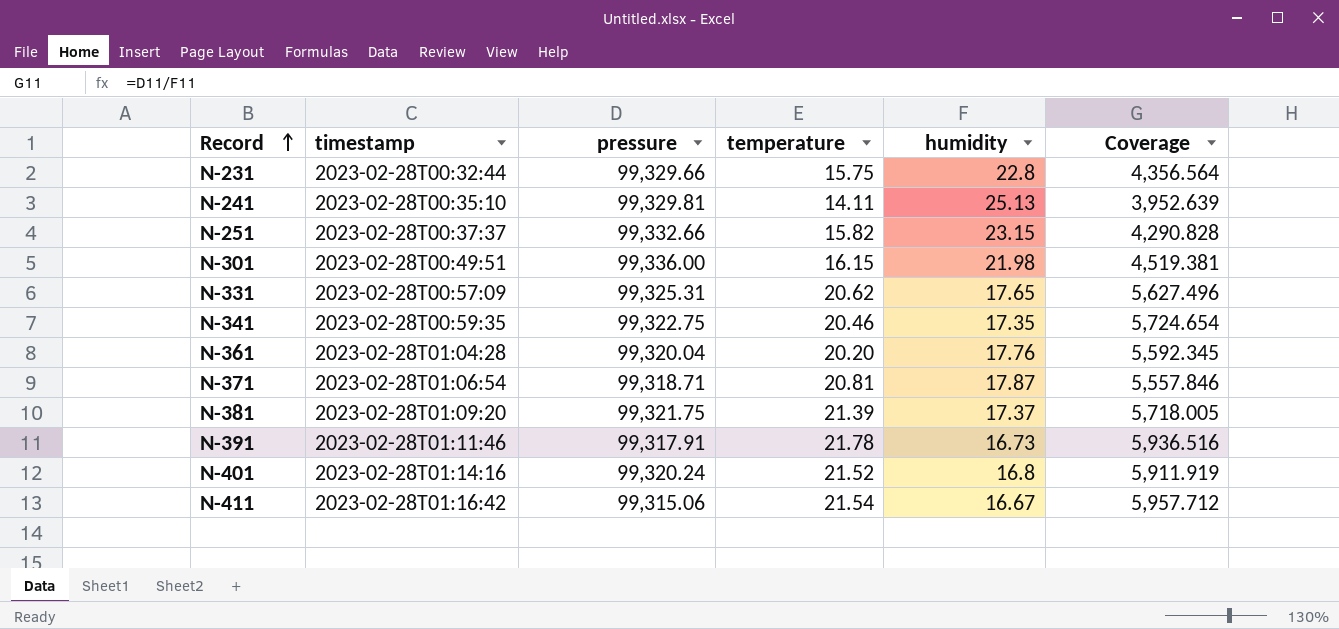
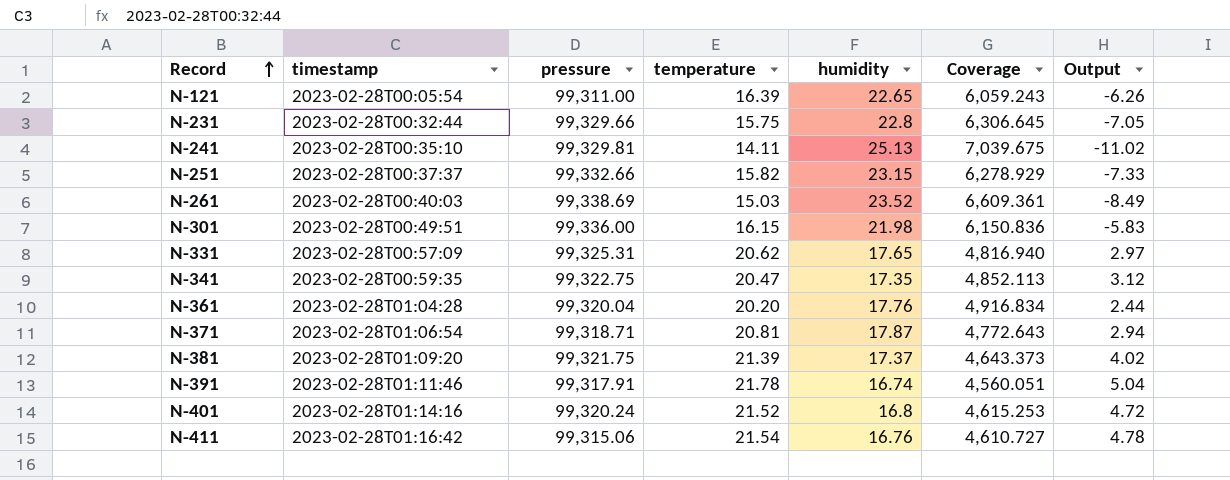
column Coverage | formula: [pressure] / [humidity] -> [pressure] / [temperature]
column Output | formula: none -> [temperature] - [humidity]
row N-121: none -> 2023-02-28T00:05:54 | 99,311.00 | 16.39 | 22.65 | 6,059.243 | -6.26
row N-261: none -> 2023-02-28T00:40:03 | 99,338.69 | 15.03 | 23.52 | 6,609.361 | -8.49
N-341 | temperature: 20.46 -> 20.47
N-391 | humidity: 16.73 -> 16.74
N-411 | humidity: 16.67 -> 16.76

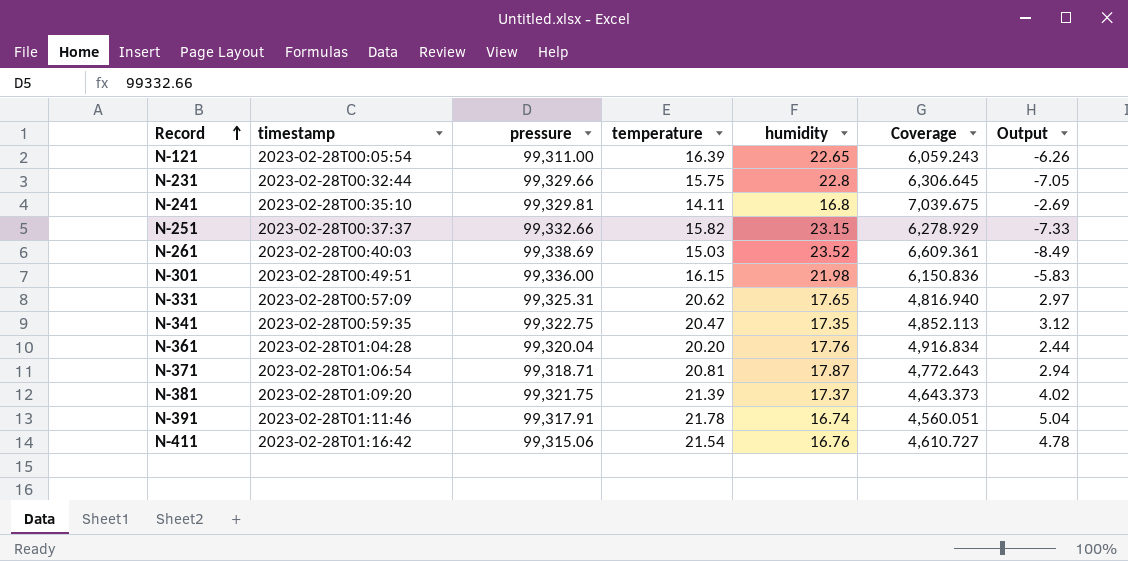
row N-401: 2023-02-28T01:14:16 | 99,320.24 | 21.52 | 16.8 | 4,615.253 | 4.72 -> none
N-241 | humidity: 25.13 -> 16.8
N-241 | Output: -11.02 -> -2.69

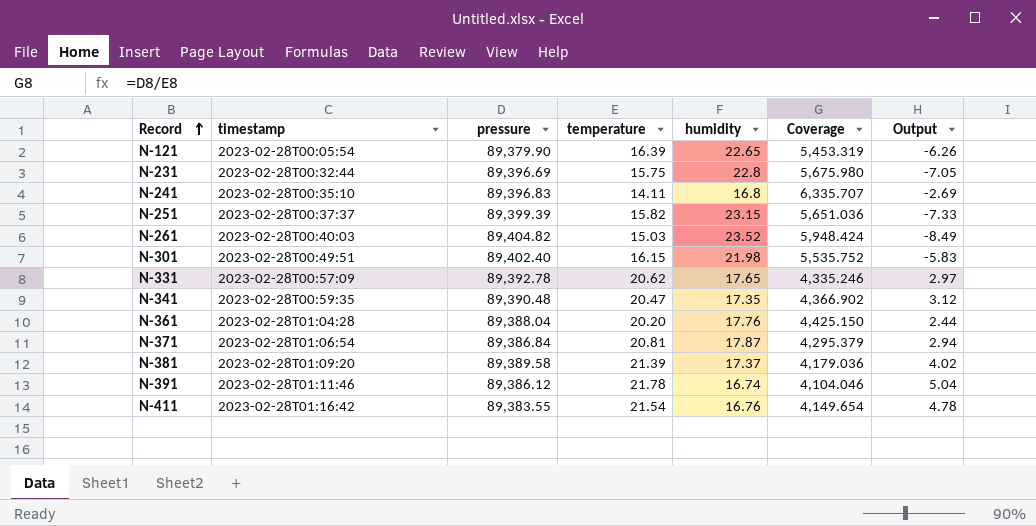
N-121 | pressure: 99,311.00 -> 89,379.90
N-121 | Coverage: 6,059.243 -> 5,453.319
N-231 | pressure: 99,329.66 -> 89,396.69
N-231 | Coverage: 6,306.645 -> 5,675.980
N-241 | pressure: 99,329.81 -> 89,396.83
N-241 | Coverage: 7,039.675 -> 6,335.707
N-251 | pressure: 99,332.66 -> 89,399.39
N-251 | Coverage: 6,278.929 -> 5,651.036
N-261 | pressure: 99,338.69 -> 89,404.82
N-261 | Coverage: 6,609.361 -> 5,948.424
N-301 | pressure: 99,336.00 -> 89,402.40
N-301 | Coverage: 6,150.836 -> 5,535.752
N-331 | pressure: 99,325.31 -> 89,392.78
N-331 | Coverage: 4,816.940 -> 4,335.246
N-341 | pressure: 99,322.75 -> 89,390.48
N-341 | Coverage: 4,852.113 -> 4,366.902
N-361 | pressure: 99,320.04 -> 89,388.04
N-361 | Coverage: 4,916.834 -> 4,425.150
N-371 | pressure: 99,318.71 -> 89,386.84
N-371 | Coverage: 4,772.643 -> 4,295.379
N-381 | pressure: 99,321.75 -> 89,389.58
N-381 | Coverage: 4,643.373 -> 4,179.036
N-391 | pressure: 99,317.91 -> 89,386.12
N-391 | Coverage: 4,560.051 -> 4,104.046
N-411 | pressure: 99,315.06 -> 89,383.55
N-411 | Coverage: 4,610.727 -> 4,149.654

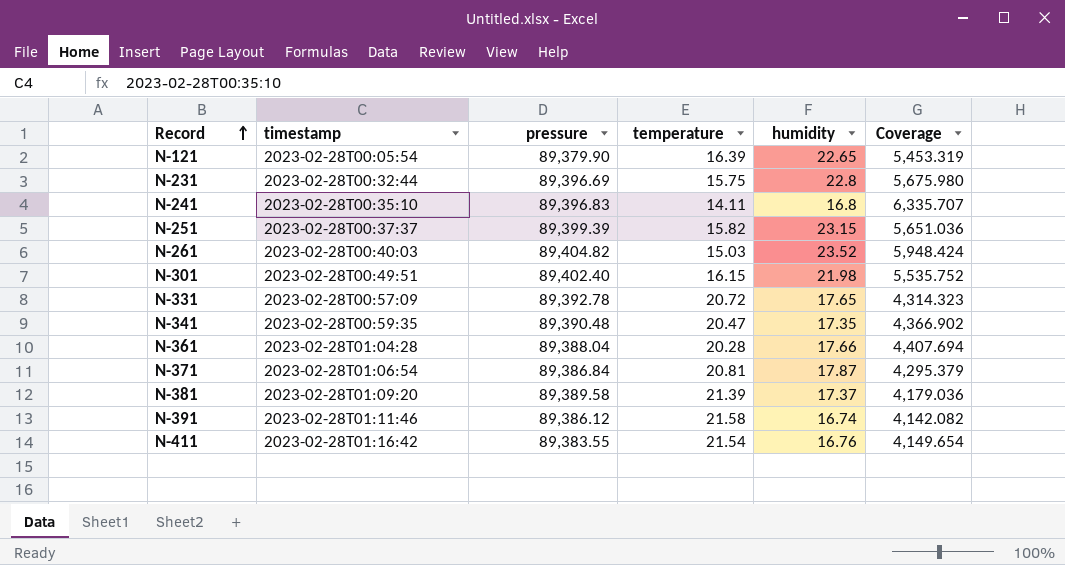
column Output | formula: [temperature] - [humidity] -> none
N-331 | temperature: 20.62 -> 20.72
N-331 | Coverage: 4,335.246 -> 4,314.323
N-361 | temperature: 20.20 -> 20.28
N-361 | humidity: 17.76 -> 17.66
N-361 | Coverage: 4,425.150 -> 4,407.694
N-391 | temperature: 21.78 -> 21.58
N-391 | Coverage: 4,104.046 -> 4,142.082

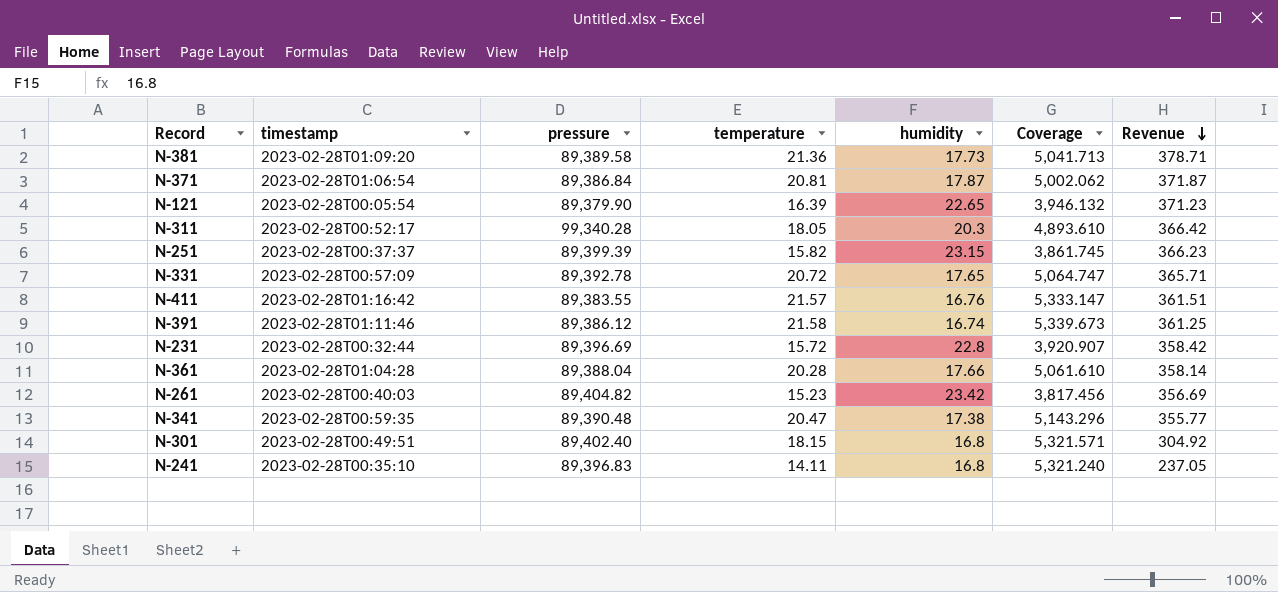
row order: Record ascending -> Revenue descending
column Coverage | formula: [pressure] / [temperature] -> [pressure] / [humidity]
column Revenue | formula: none -> [temperature] * [humidity]
N-381 | temperature: 21.39 -> 21.36
N-381 | humidity: 17.37 -> 17.73
row N-311: none -> 2023-02-28T00:52:17 | 99,340.28 | 18.05 | 20.3 | 4,893.610 | 366.42
N-411 | temperature: 21.54 -> 21.57
N-231 | temperature: 15.75 -> 15.72
N-261 | temperature: 15.03 -> 15.23
N-261 | humidity: 23.52 -> 23.42
N-341 | humidity: 17.35 -> 17.38
N-301 | temperature: 16.15 -> 18.15
N-301 | humidity: 21.98 -> 16.8

